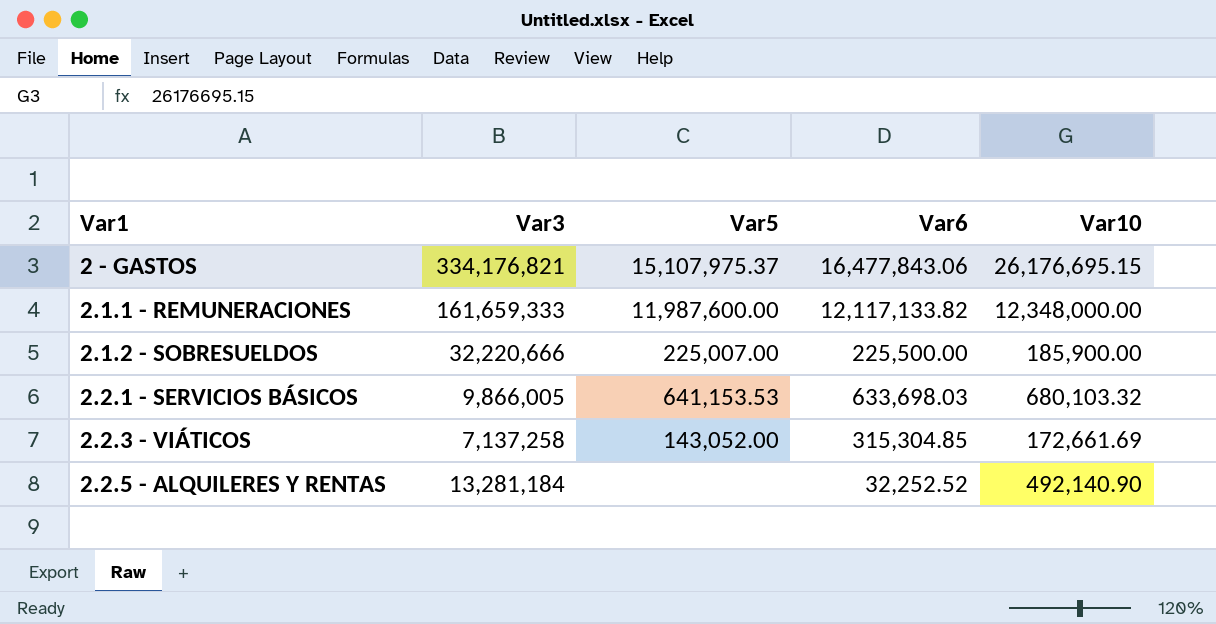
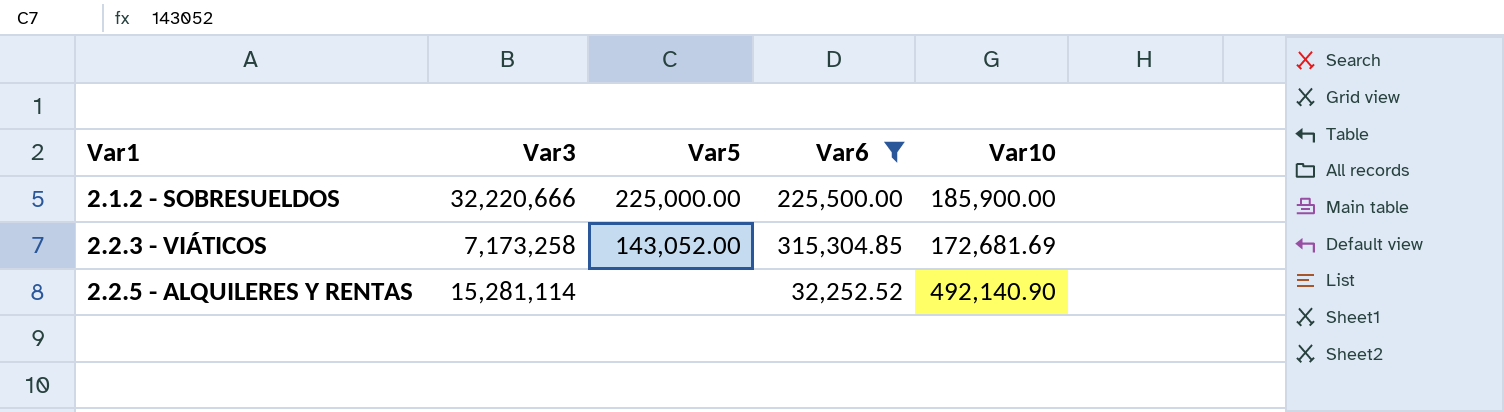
filter: none -> Var6 <= 315,304.85
2.1.2 - SOBRESUELDOS | Var5: 225,007.00 -> 225,000.00
2.2.3 - VIÁTICOS | Var3: 7,137,258 -> 7,173,258
2.2.3 - VIÁTICOS | Var10: 172,661.69 -> 172,681.69
2.2.5 - ALQUILERES Y RENTAS | Var3: 13,281,184 -> 15,281,114

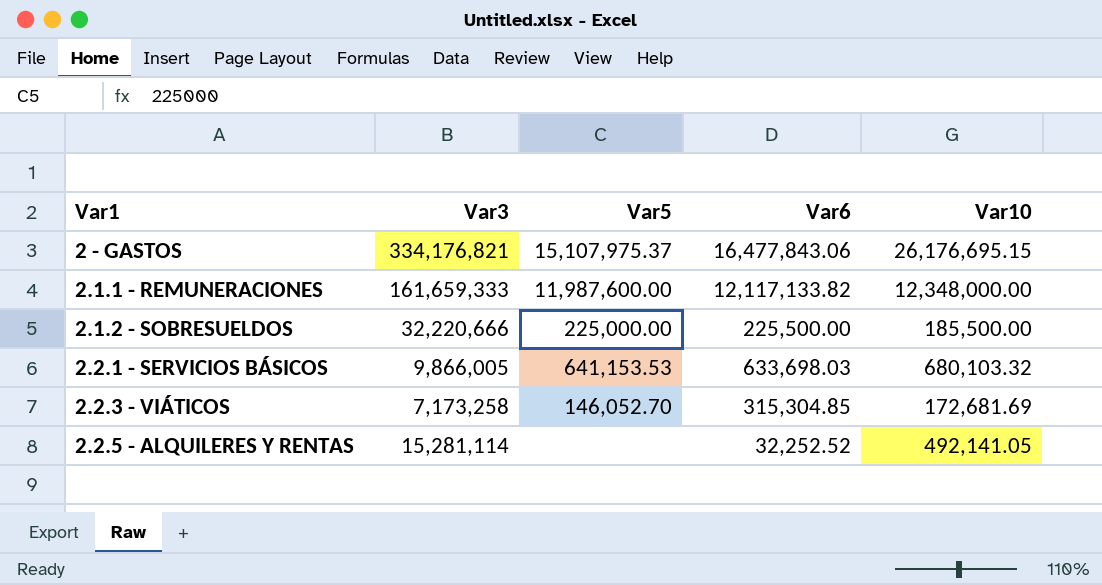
filter: Var6 <= 315,304.85 -> none
2.1.2 - SOBRESUELDOS | Var10: 185,900.00 -> 185,500.00
2.2.3 - VIÁTICOS | Var5: 143,052.00 -> 146,052.70
2.2.5 - ALQUILERES Y RENTAS | Var10: 492,140.90 -> 492,141.05

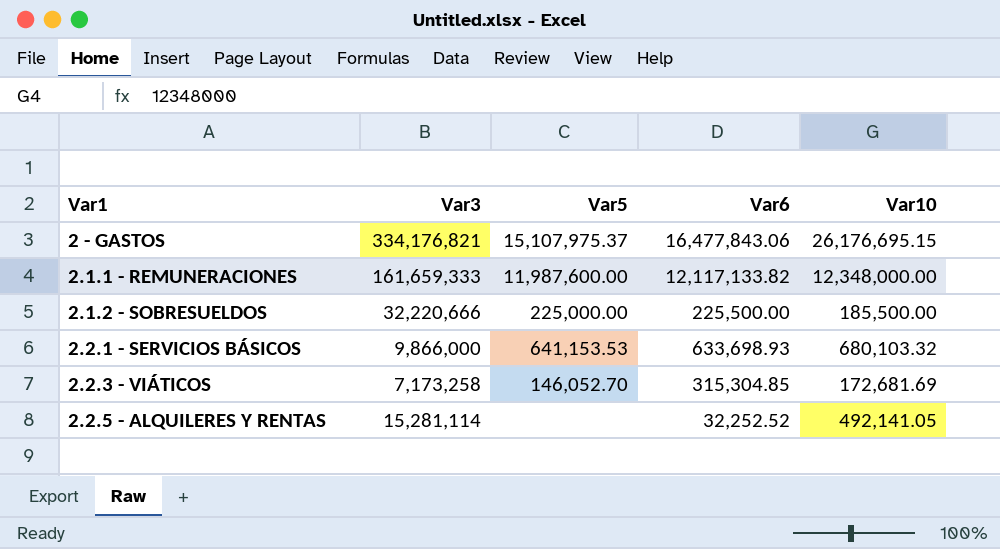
2.2.1 - SERVICIOS BÁSICOS | Var3: 9,866,005 -> 9,866,000
2.2.1 - SERVICIOS BÁSICOS | Var6: 633,698.03 -> 633,698.93

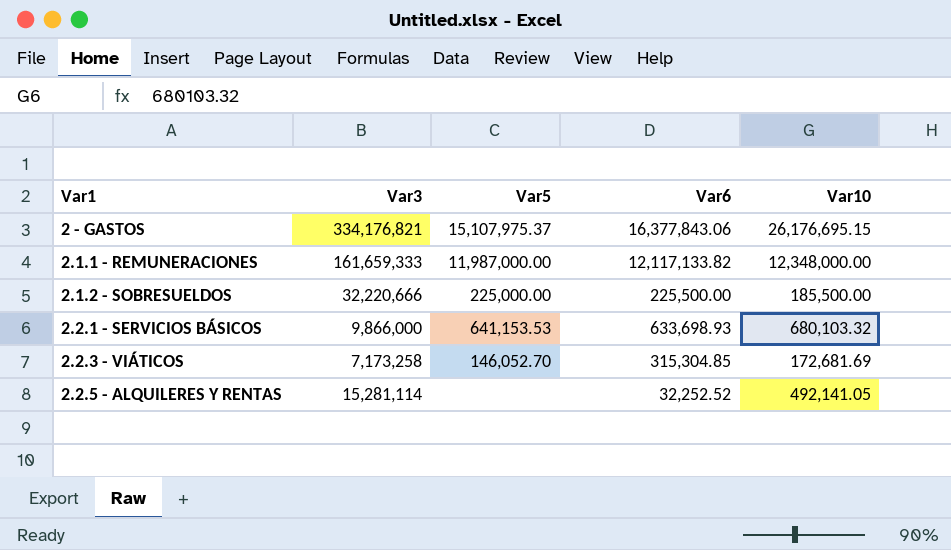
2 - GASTOS | Var6: 16,477,843.06 -> 16,377,843.06
2.1.1 - REMUNERACIONES | Var5: 11,987,600.00 -> 11,987,000.00

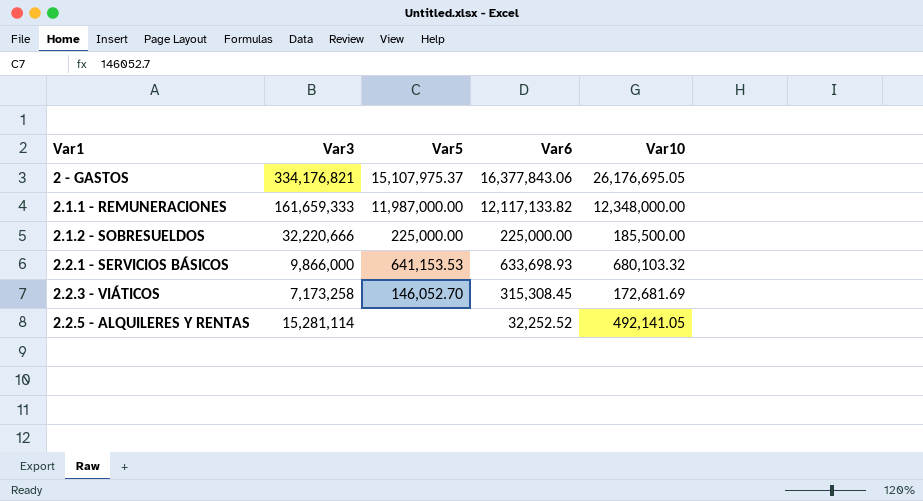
2 - GASTOS | Var10: 26,176,695.15 -> 26,176,695.05
2.1.2 - SOBRESUELDOS | Var6: 225,500.00 -> 225,000.00
2.2.3 - VIÁTICOS | Var6: 315,304.85 -> 315,308.45

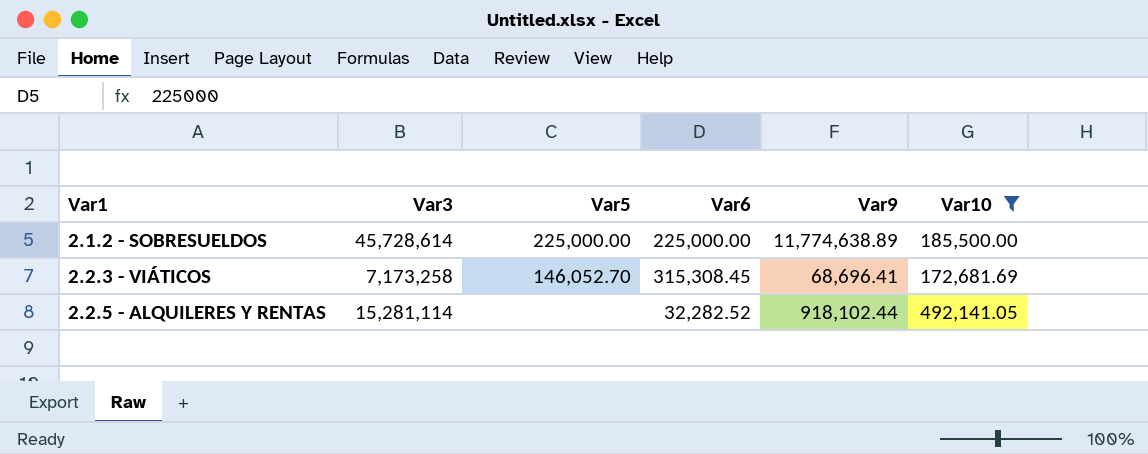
filter: none -> Var10 <= 492,141.05
column Var9 | position: none -> 5
2.1.2 - SOBRESUELDOS | Var3: 32,220,666 -> 45,728,614
2.2.5 - ALQUILERES Y RENTAS | Var6: 32,252.52 -> 32,282.52

